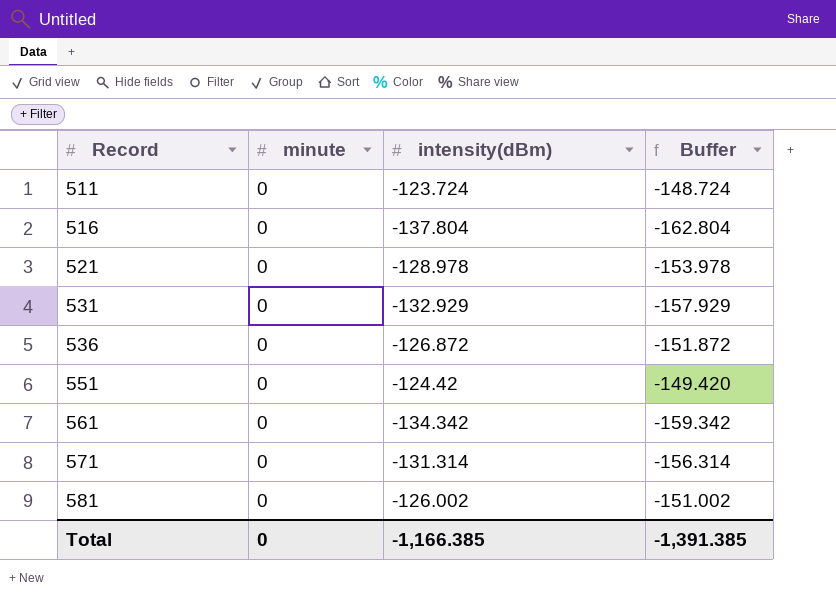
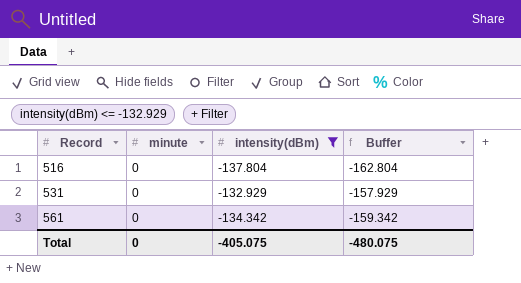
filter: none -> intensity(dBm) <= -132.929
Total | intensity(dBm): -1,166.385 -> -405.075
Total | Buffer: -1,391.385 -> -480.075

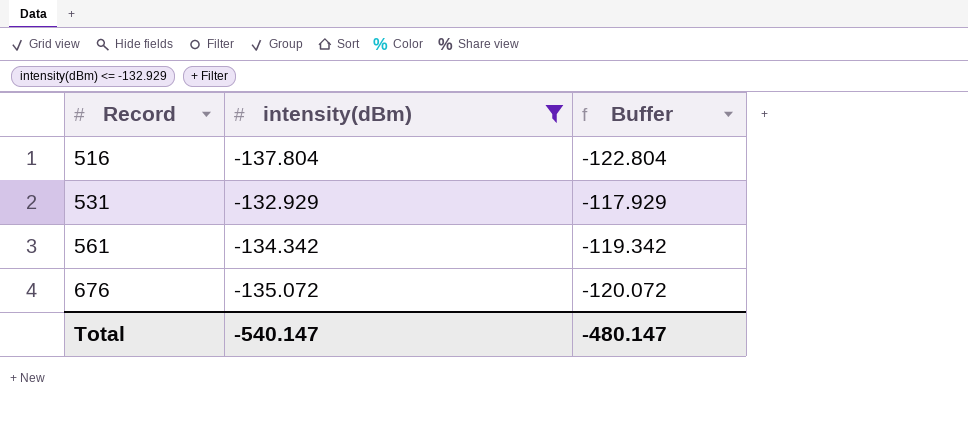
column minute | position: 2 -> none
column Buffer | formula: [intensity(dBm)] - 25 -> [intensity(dBm)] + 15
row 676: none -> -135.072 | -120.072
Total | intensity(dBm): -405.075 -> -540.147
Total | Buffer: -480.075 -> -480.147

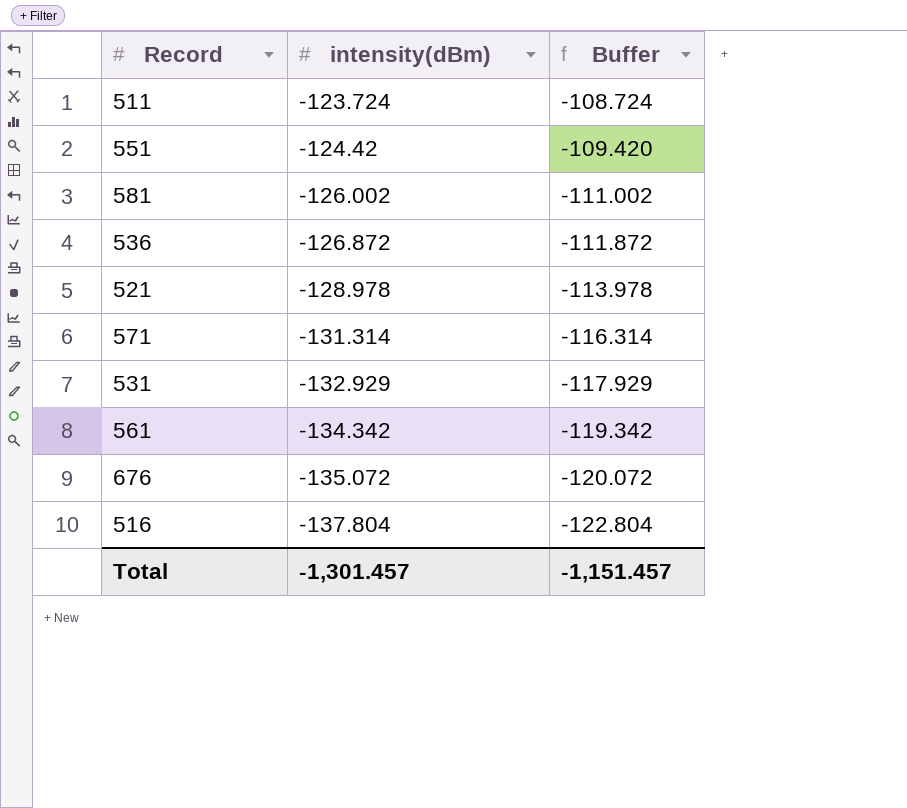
filter: intensity(dBm) <= -132.929 -> none
row order: Record ascending -> intensity(dBm) descending
Total | intensity(dBm): -540.147 -> -1,301.457
Total | Buffer: -480.147 -> -1,151.457

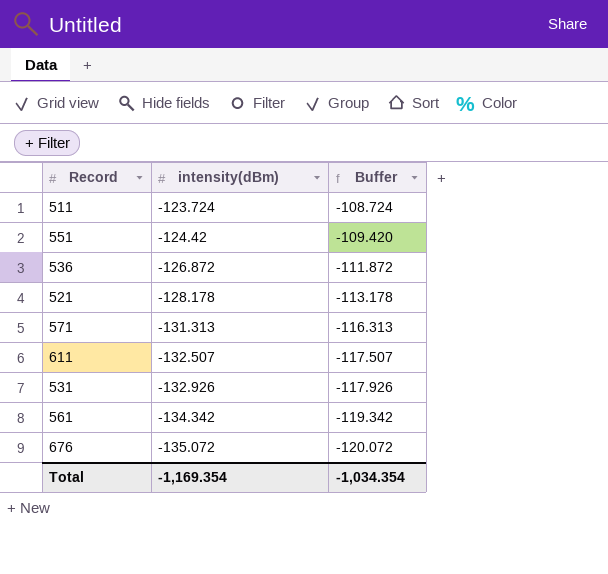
row 581: -126.002 | -111.002 -> none
row 516: -137.804 | -122.804 -> none
521 | intensity(dBm): -128.978 -> -128.178
521 | Buffer: -113.978 -> -113.178
571 | intensity(dBm): -131.314 -> -131.313
571 | Buffer: -116.314 -> -116.313
row 611: none -> -132.507 | -117.507
531 | intensity(dBm): -132.929 -> -132.926
531 | Buffer: -117.929 -> -117.926
Total | intensity(dBm): -1,301.457 -> -1,169.354
Total | Buffer: -1,151.457 -> -1,034.354

